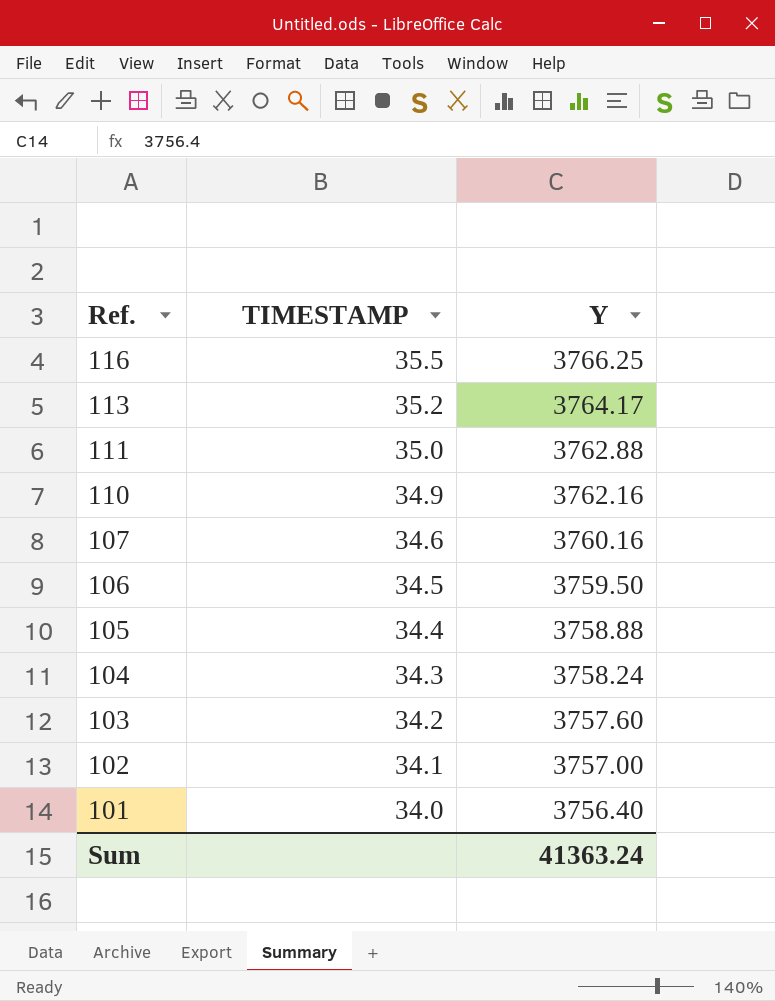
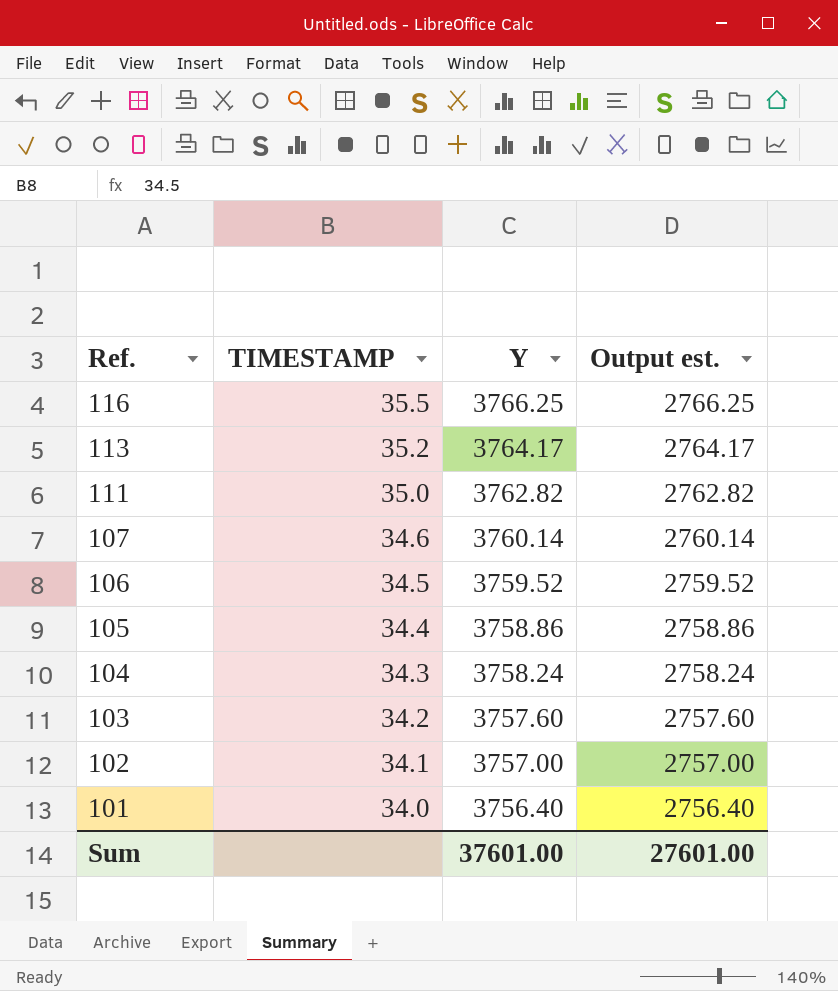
column Output est. | formula: none -> [Y] - 1000
row 110: 34.9 | 3762.16 -> none
111 | Y: 3762.88 -> 3762.82
107 | Y: 3760.16 -> 3760.14
106 | Y: 3759.50 -> 3759.52
105 | Y: 3758.88 -> 3758.86
Sum | Y: 41363.24 -> 37601.00

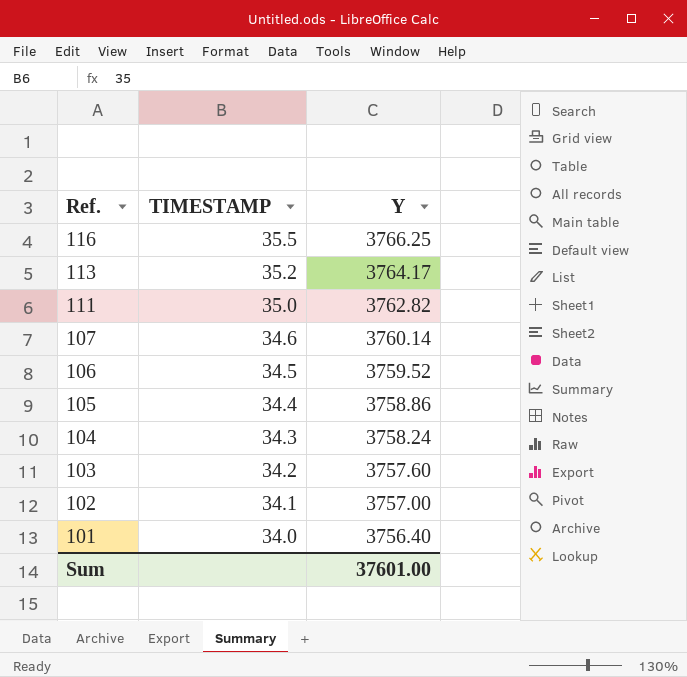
column Output est. | formula: [Y] - 1000 -> none

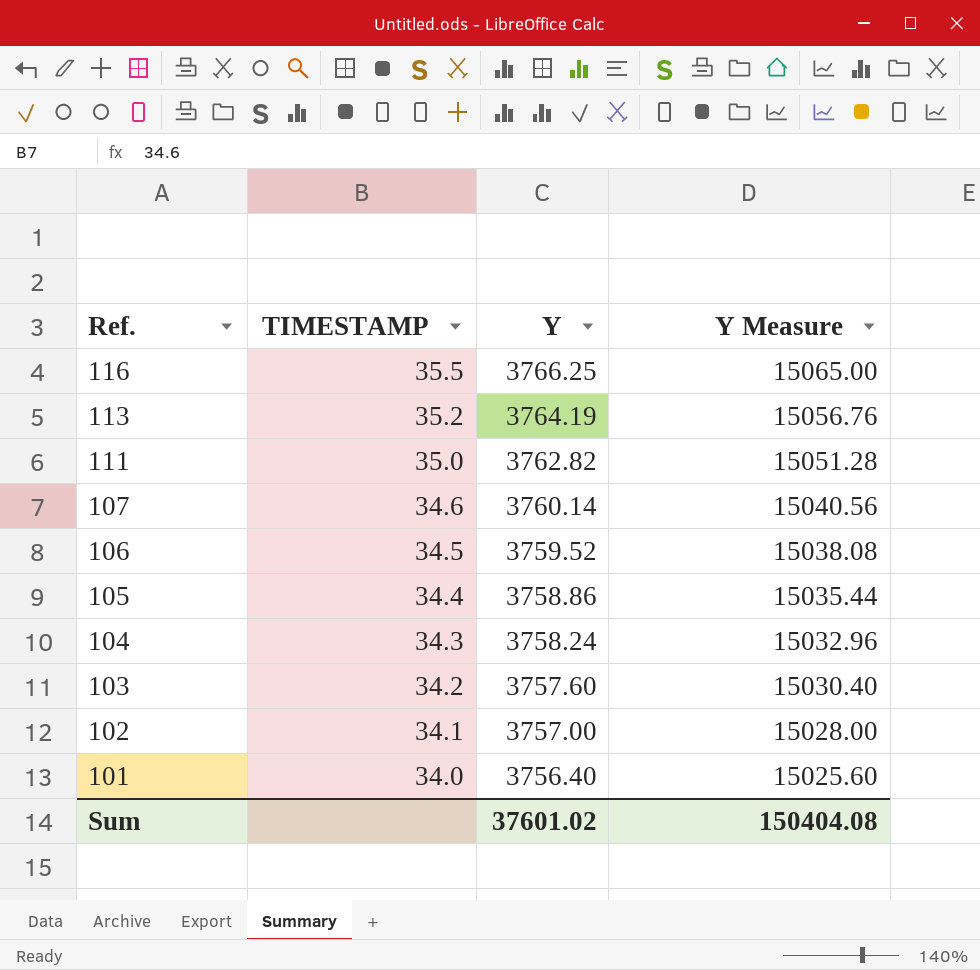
column Y Measure | formula: none -> [Y] * 4
113 | Y: 3764.17 -> 3764.19
Sum | Y: 37601.00 -> 37601.02

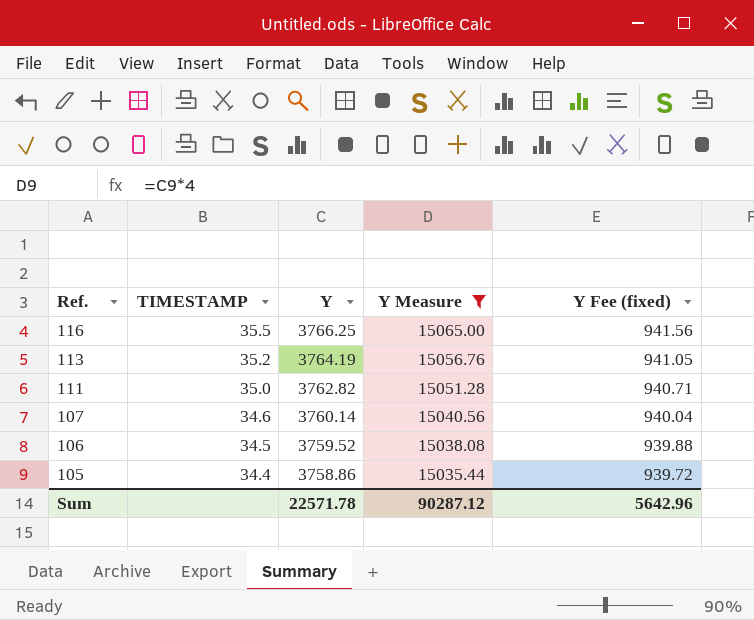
filter: none -> Y Measure >= 15035.44
column Y Fee (fixed) | formula: none -> [Y] * 0.25
Sum | Y: 37601.02 -> 22571.78
Sum | Y Measure: 150404.08 -> 90287.12

